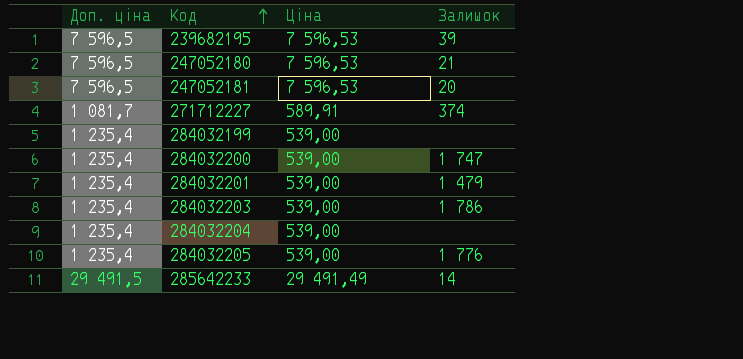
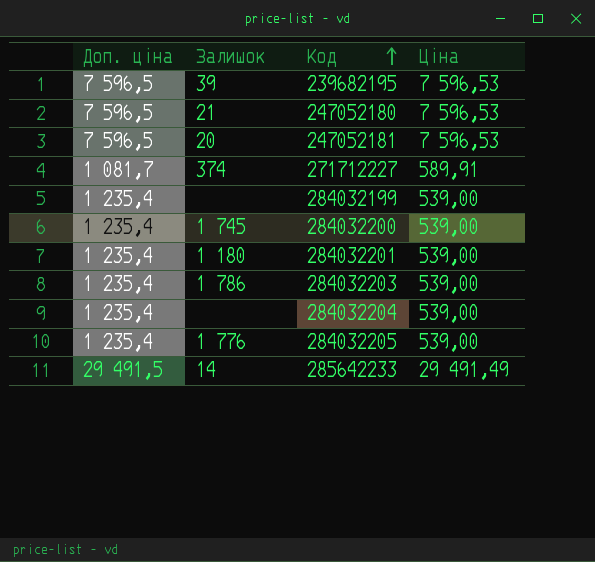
column Залишок | position: 4 -> 2
284032200 | Залишок: 1 747 -> 1 745
284032201 | Залишок: 1 479 -> 1 180

